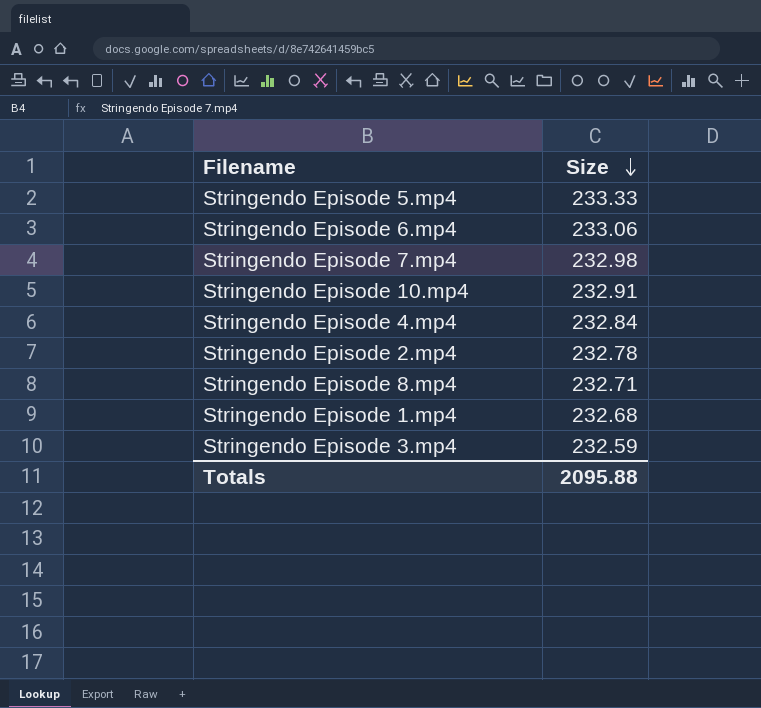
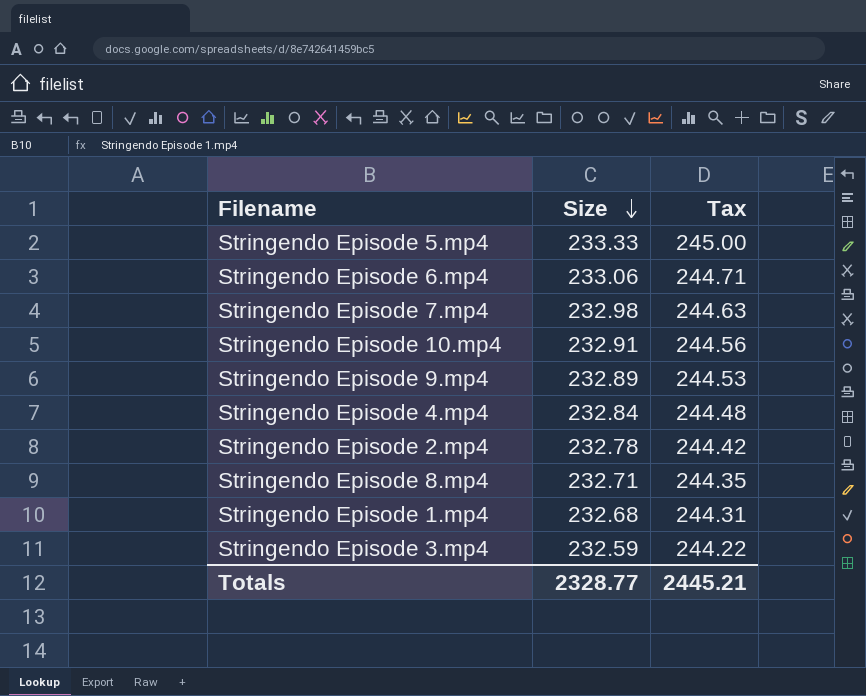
column Tax | formula: none -> [Size] * 1.05
row Stringendo Episode 9.mp4: none -> 232.89 | 244.53
Totals | Size: 2095.88 -> 2328.77

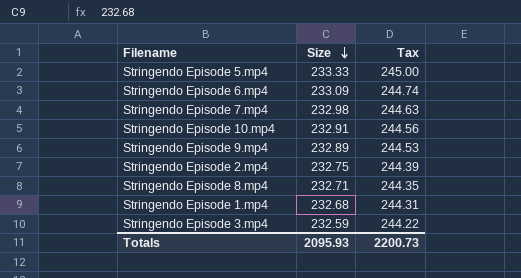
row Stringendo Episode 4.mp4: 232.84 | 244.48 -> none
Stringendo Episode 6.mp4 | Size: 233.06 -> 233.09
Stringendo Episode 6.mp4 | Tax: 244.71 -> 244.74
Stringendo Episode 2.mp4 | Size: 232.78 -> 232.75
Stringendo Episode 2.mp4 | Tax: 244.42 -> 244.39
Totals | Size: 2328.77 -> 2095.93
Totals | Tax: 2445.21 -> 2200.73

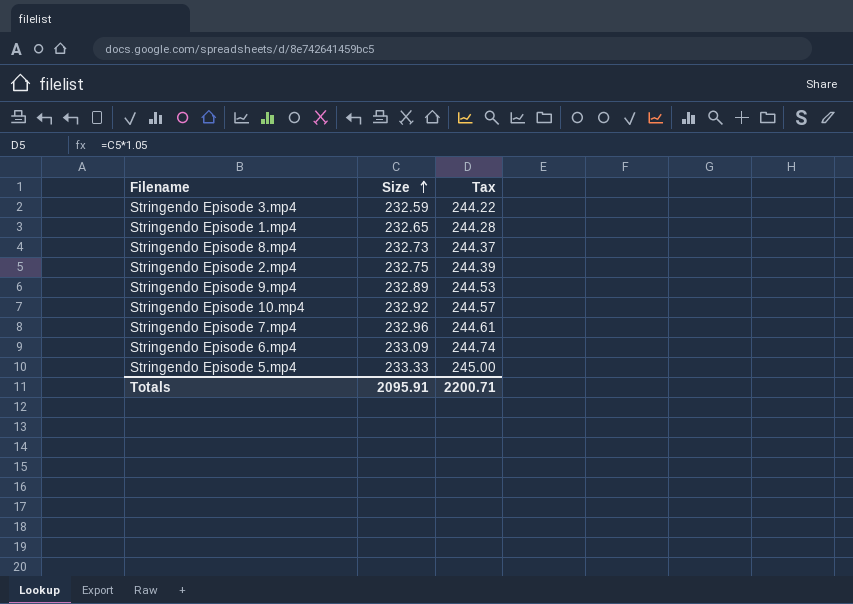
row order: Size descending -> Size ascending
Stringendo Episode 1.mp4 | Size: 232.68 -> 232.65
Stringendo Episode 1.mp4 | Tax: 244.31 -> 244.28
Stringendo Episode 8.mp4 | Size: 232.71 -> 232.73
Stringendo Episode 8.mp4 | Tax: 244.35 -> 244.37
Stringendo Episode 10.mp4 | Size: 232.91 -> 232.92
Stringendo Episode 10.mp4 | Tax: 244.56 -> 244.57
Stringendo Episode 7.mp4 | Size: 232.98 -> 232.96
Stringendo Episode 7.mp4 | Tax: 244.63 -> 244.61
Totals | Size: 2095.93 -> 2095.91
Totals | Tax: 2200.73 -> 2200.71

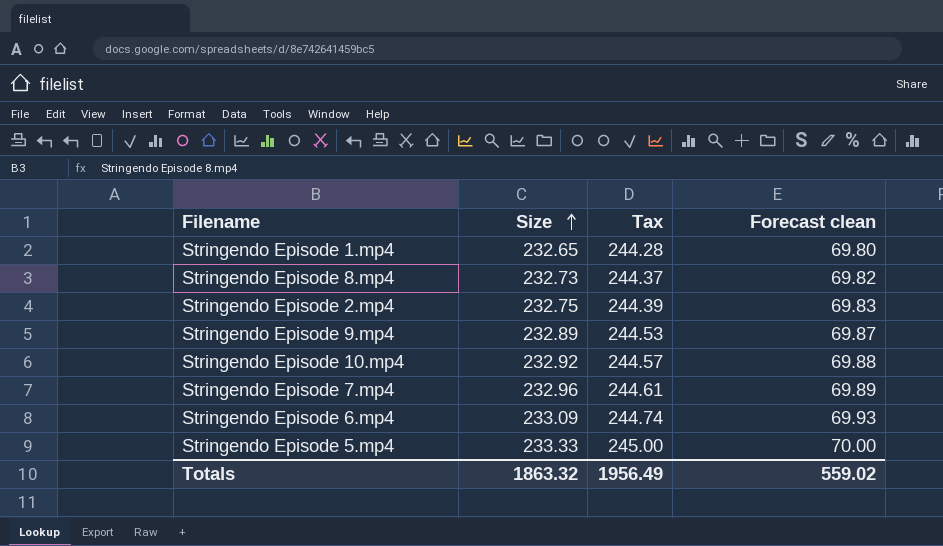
column Forecast clean | formula: none -> [Size] * 0.3
row Stringendo Episode 3.mp4: 232.59 | 244.22 -> none
Totals | Size: 2095.91 -> 1863.32
Totals | Tax: 2200.71 -> 1956.49

